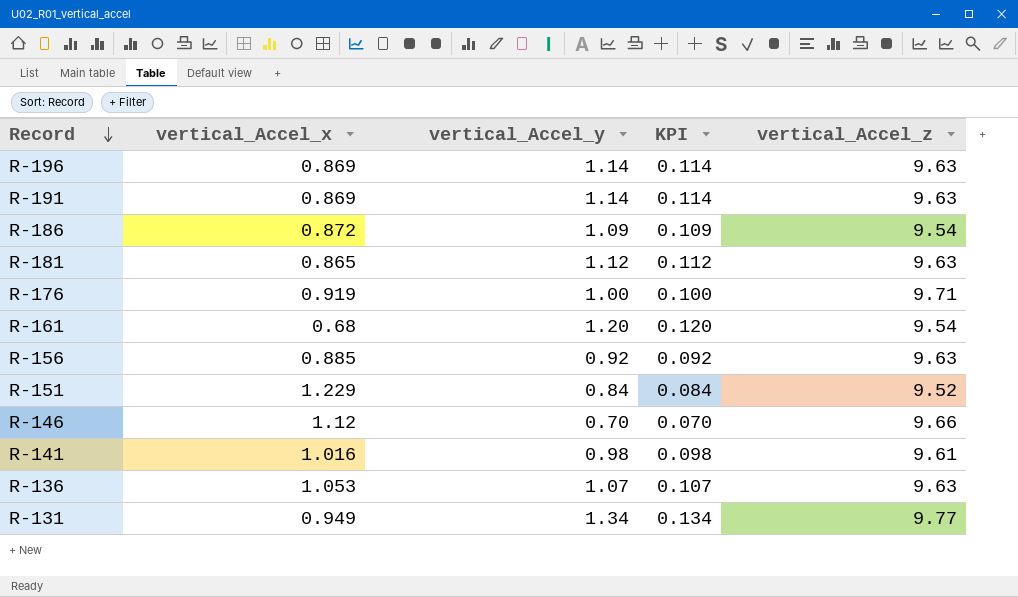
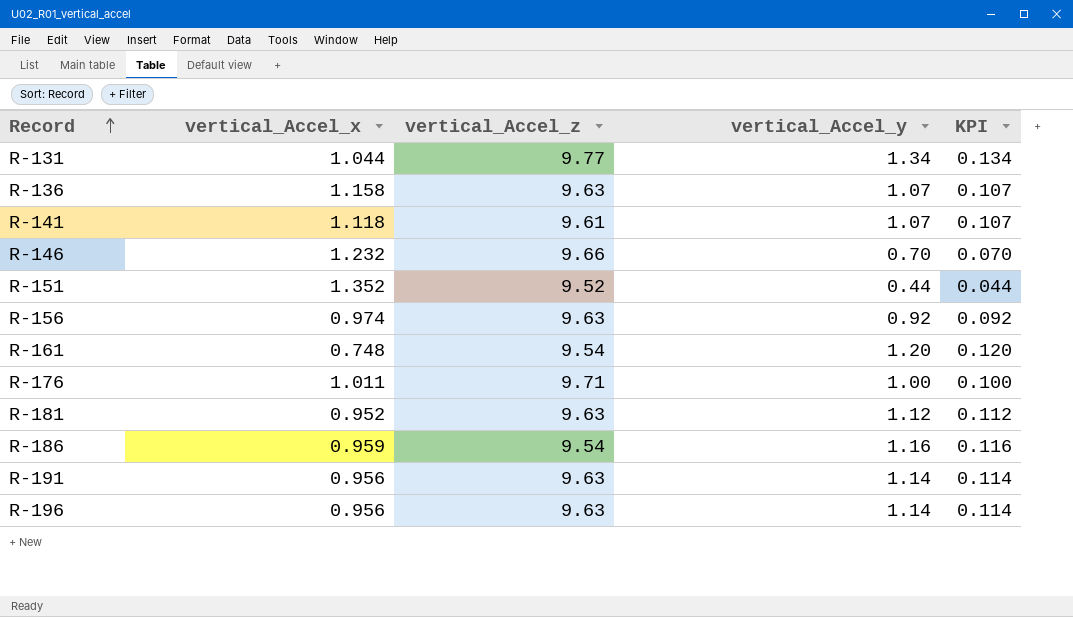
row order: Record descending -> Record ascending
column vertical_Accel_z | position: 5 -> 3
R-131 | vertical_Accel_x: 0.949 -> 1.044
R-136 | vertical_Accel_x: 1.053 -> 1.158
R-141 | vertical_Accel_x: 1.016 -> 1.118
R-141 | vertical_Accel_y: 0.98 -> 1.07
R-141 | KPI: 0.098 -> 0.107
R-146 | vertical_Accel_x: 1.12 -> 1.232
R-151 | vertical_Accel_x: 1.229 -> 1.352
R-151 | vertical_Accel_y: 0.84 -> 0.44
R-151 | KPI: 0.084 -> 0.044
R-156 | vertical_Accel_x: 0.885 -> 0.974
R-161 | vertical_Accel_x: 0.68 -> 0.748
R-176 | vertical_Accel_x: 0.919 -> 1.011
R-181 | vertical_Accel_x: 0.865 -> 0.952
R-186 | vertical_Accel_x: 0.872 -> 0.959
R-186 | vertical_Accel_y: 1.09 -> 1.16
R-186 | KPI: 0.109 -> 0.116
R-191 | vertical_Accel_x: 0.869 -> 0.956
R-196 | vertical_Accel_x: 0.869 -> 0.956

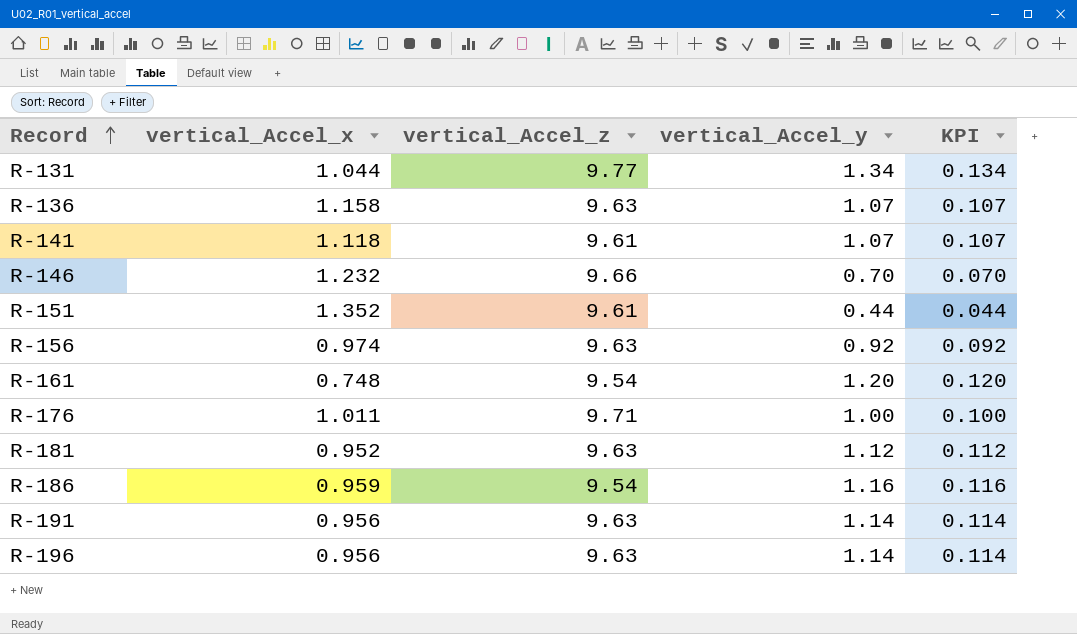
R-151 | vertical_Accel_z: 9.52 -> 9.61

